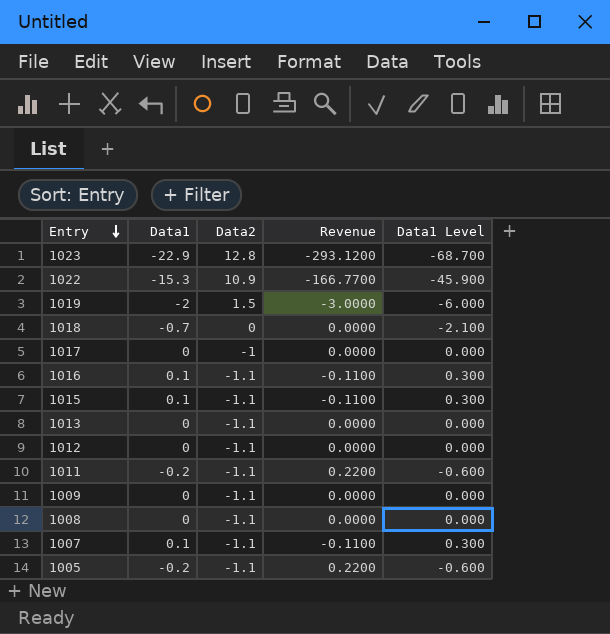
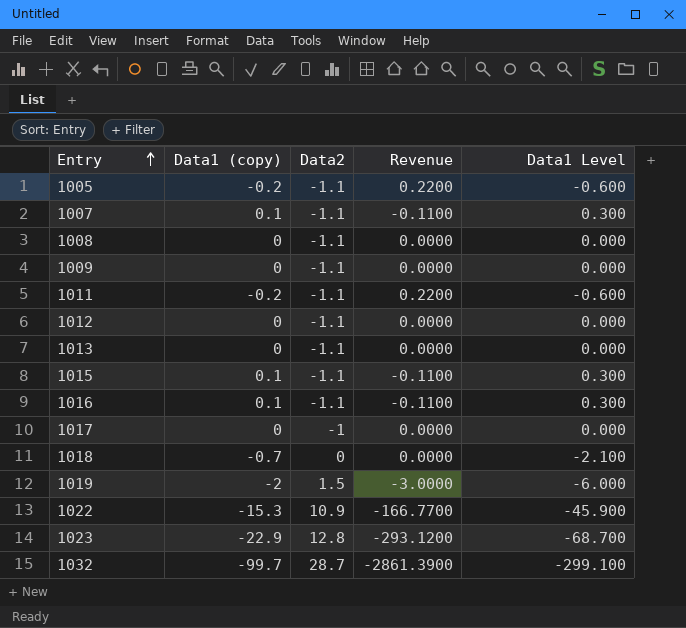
row order: Entry descending -> Entry ascending
column name: Data1 -> Data1 (copy)
row 1032: none -> -99.7 | 28.7 | -2861.3900 | -299.100

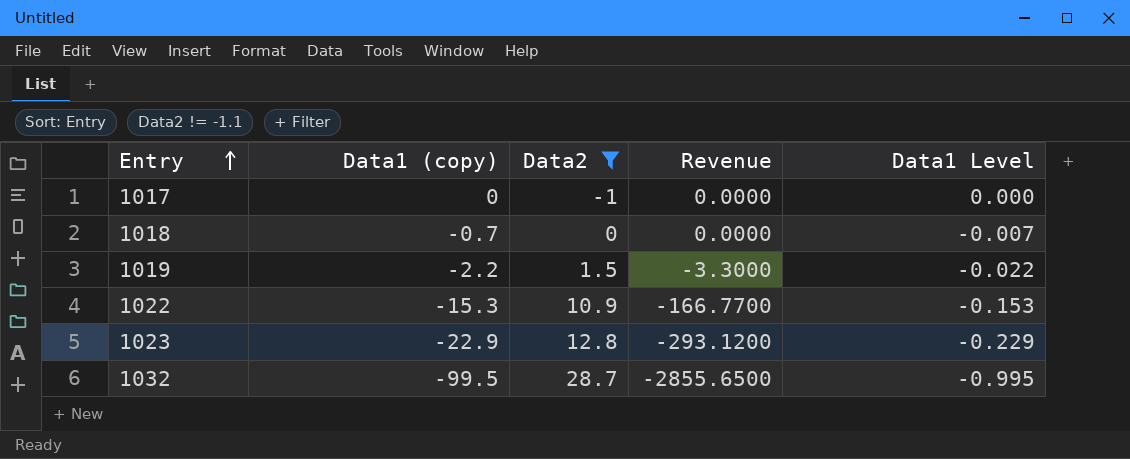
filter: none -> Data2 != -1.1
column Data1 Level | formula: [Data1 (copy)] * 3 -> [Data1 (copy)] * 0.01
1019 | Data1 (copy): -2 -> -2.2
1019 | Revenue: -3.0000 -> -3.3000
1032 | Data1 (copy): -99.7 -> -99.5
1032 | Revenue: -2861.3900 -> -2855.6500

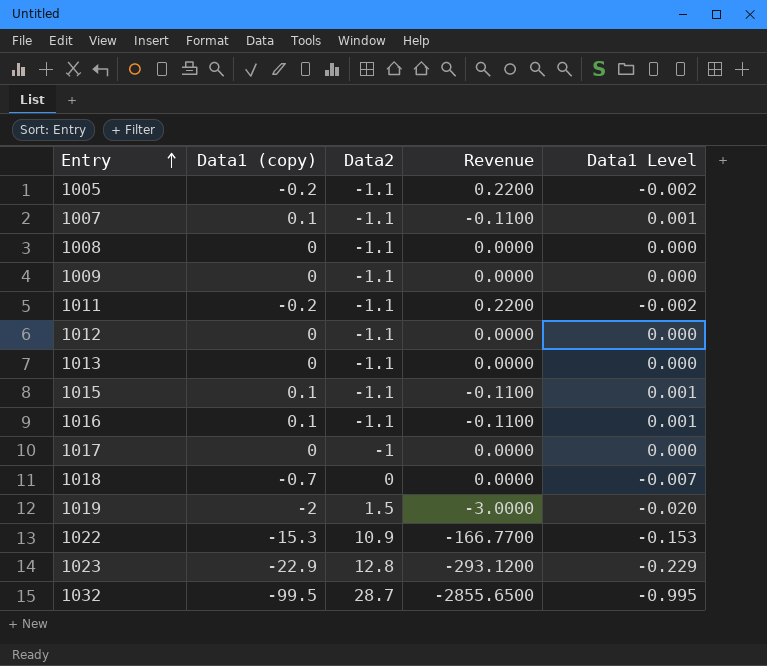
filter: Data2 != -1.1 -> none
1019 | Data1 (copy): -2.2 -> -2
1019 | Revenue: -3.3000 -> -3.0000
1019 | Data1 Level: -0.022 -> -0.020

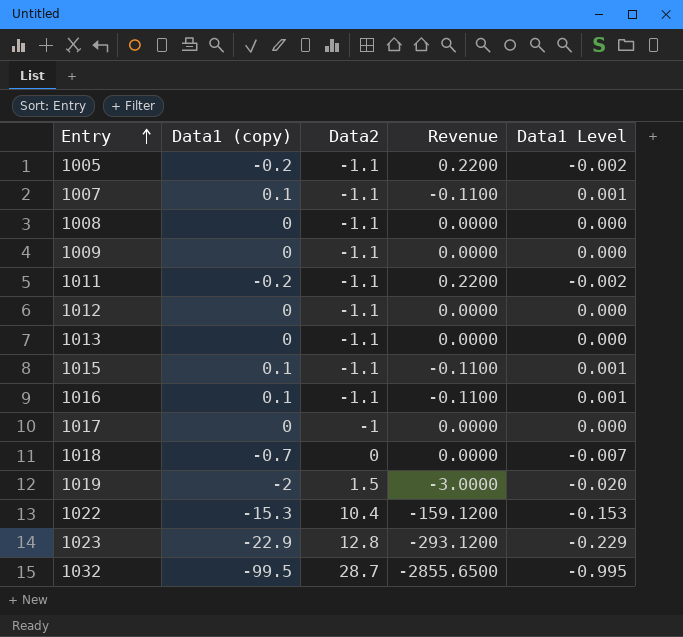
1022 | Data2: 10.9 -> 10.4
1022 | Revenue: -166.7700 -> -159.1200

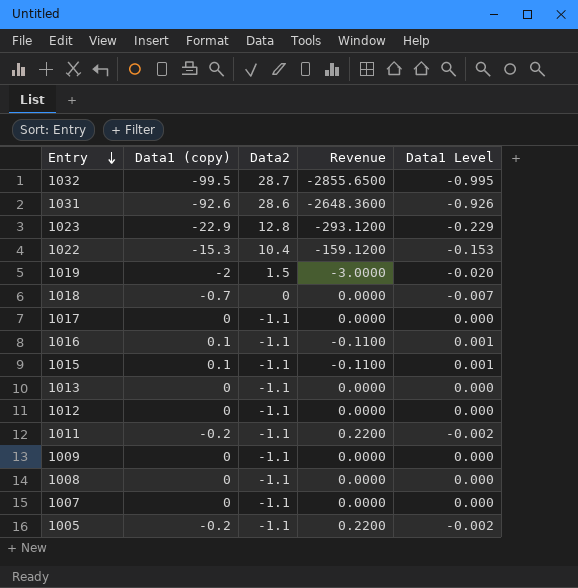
row order: Entry ascending -> Entry descending
row 1031: none -> -92.6 | 28.6 | -2648.3600 | -0.926
1017 | Data2: -1 -> -1.1
1007 | Data1 (copy): 0.1 -> 0
1007 | Revenue: -0.1100 -> 0.0000
1007 | Data1 Level: 0.001 -> 0.000

